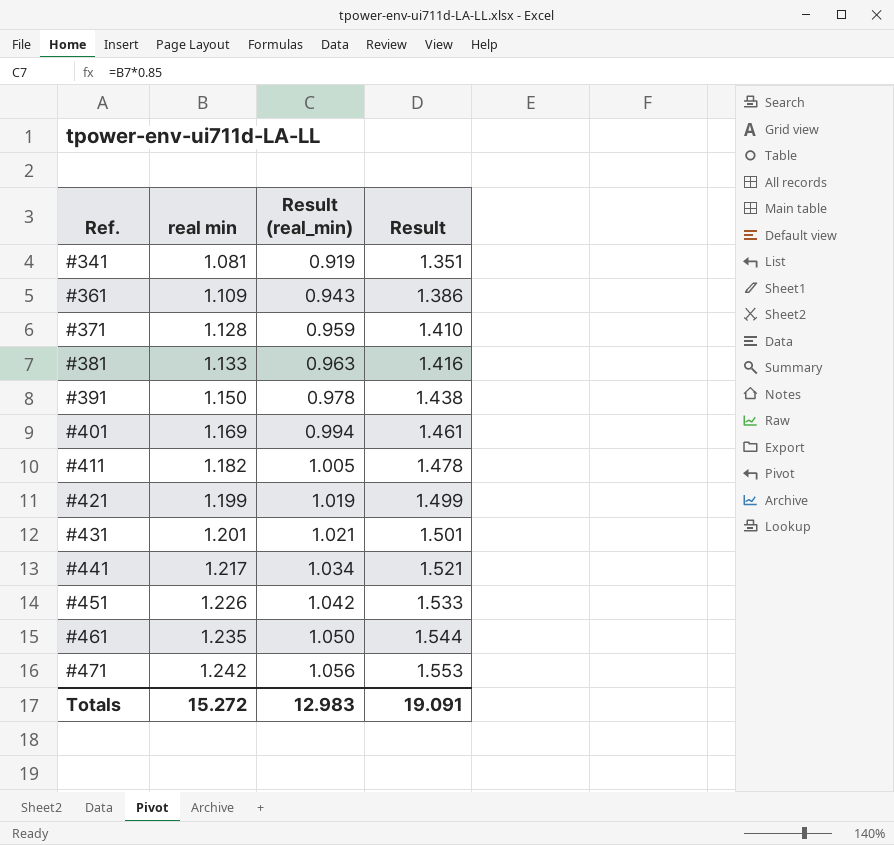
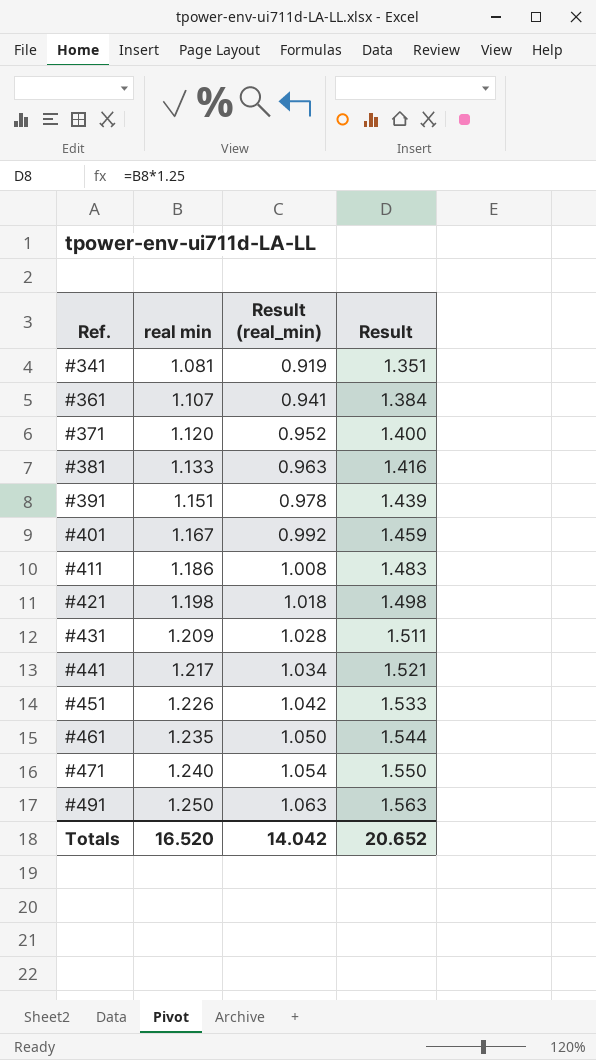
#361 | real min: 1.109 -> 1.107
#361 | Result (real_min): 0.943 -> 0.941
#361 | Result: 1.386 -> 1.384
#371 | real min: 1.128 -> 1.120
#371 | Result (real_min): 0.959 -> 0.952
#371 | Result: 1.410 -> 1.400
#391 | real min: 1.150 -> 1.151
#391 | Result: 1.438 -> 1.439
#401 | real min: 1.169 -> 1.167
#401 | Result (real_min): 0.994 -> 0.992
#401 | Result: 1.461 -> 1.459
#411 | real min: 1.182 -> 1.186
#411 | Result (real_min): 1.005 -> 1.008
#411 | Result: 1.478 -> 1.483
#421 | real min: 1.199 -> 1.198
#421 | Result (real_min): 1.019 -> 1.018
#421 | Result: 1.499 -> 1.498
#431 | real min: 1.201 -> 1.209
#431 | Result (real_min): 1.021 -> 1.028
#431 | Result: 1.501 -> 1.511
#471 | real min: 1.242 -> 1.240
#471 | Result (real_min): 1.056 -> 1.054
#471 | Result: 1.553 -> 1.550
row #491: none -> 1.250 | 1.063 | 1.563
Totals | real min: 15.272 -> 16.520
Totals | Result (real_min): 12.983 -> 14.042
Totals | Result: 19.091 -> 20.652

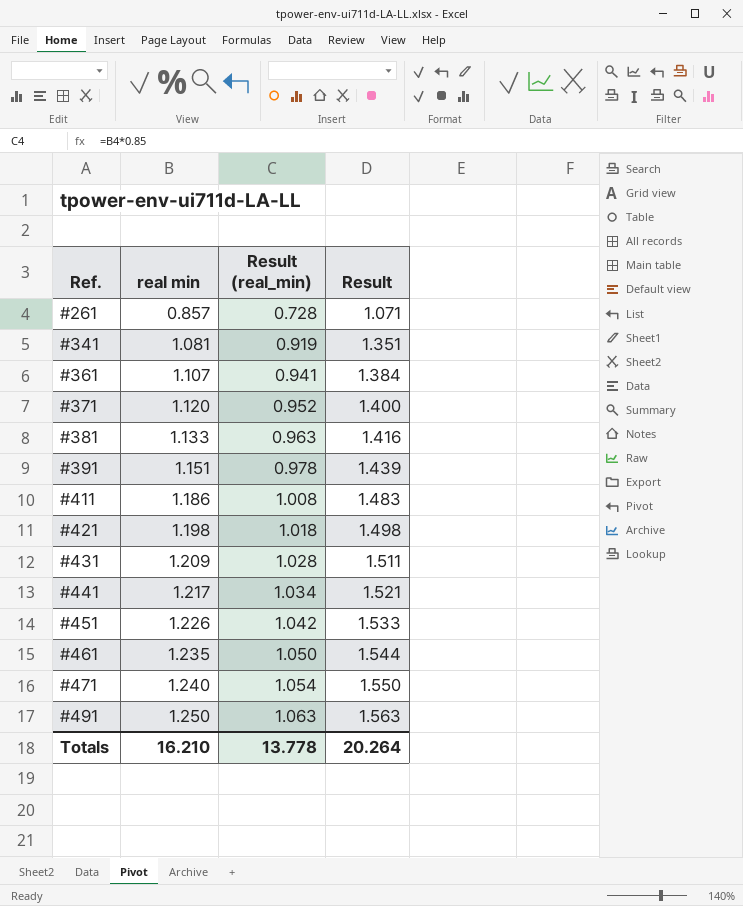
row #401: 1.167 | 0.992 | 1.459 -> none
row #261: none -> 0.857 | 0.728 | 1.071
Totals | real min: 16.520 -> 16.210
Totals | Result (real_min): 14.042 -> 13.778
Totals | Result: 20.652 -> 20.264

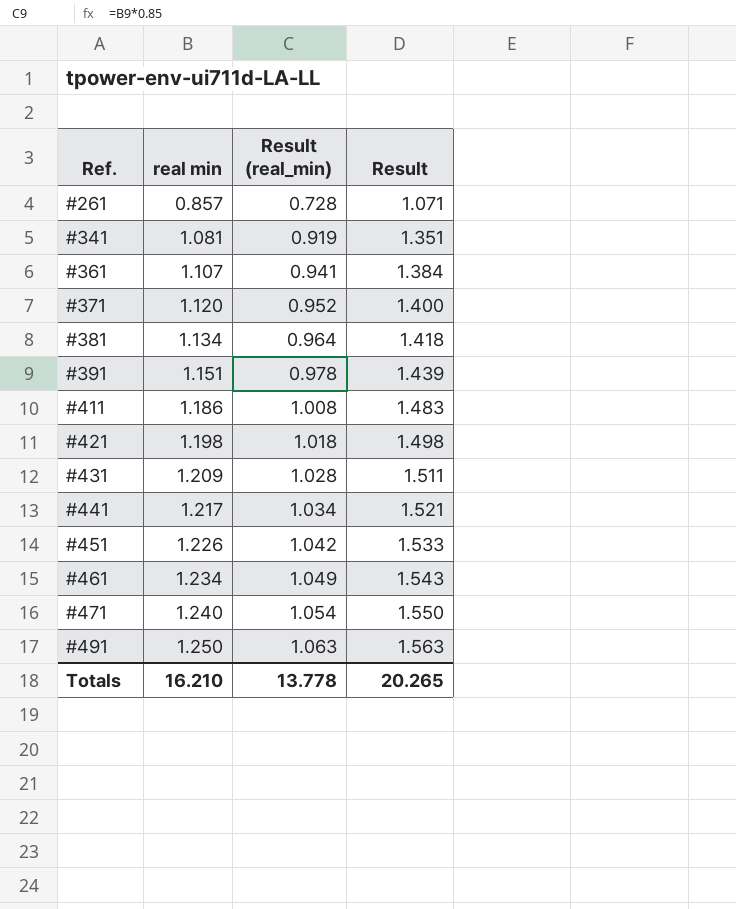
#381 | real min: 1.133 -> 1.134
#381 | Result (real_min): 0.963 -> 0.964
#381 | Result: 1.416 -> 1.418
#461 | real min: 1.235 -> 1.234
#461 | Result (real_min): 1.050 -> 1.049
#461 | Result: 1.544 -> 1.543
Totals | Result: 20.264 -> 20.265

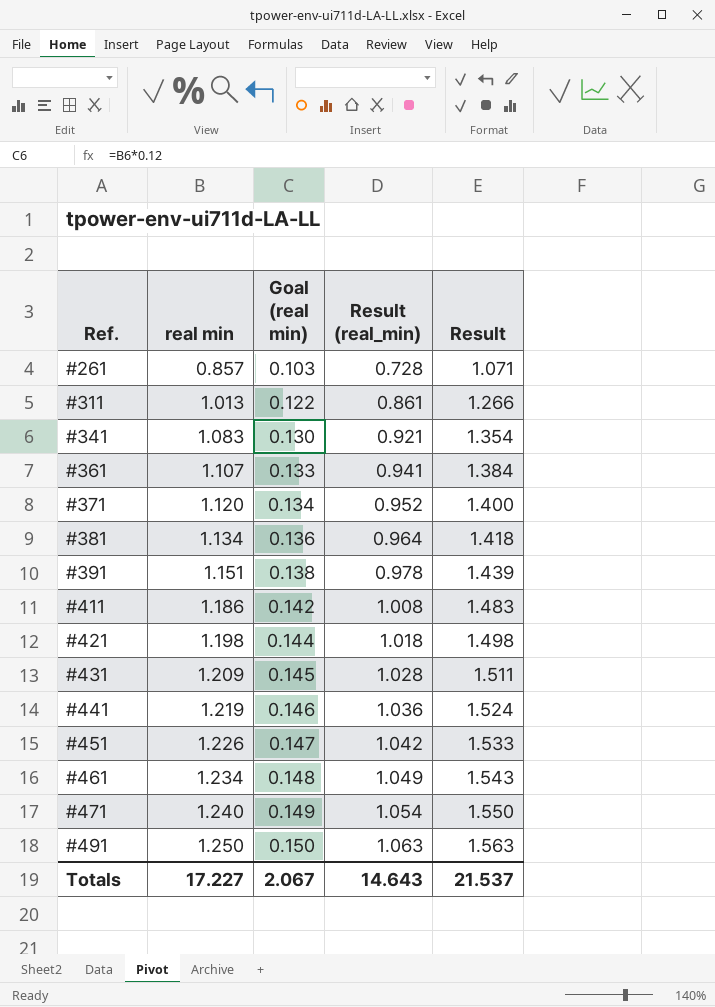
column Goal (real min) | formula: none -> [real min] * 0.12
row #311: none -> 1.013 | 0.122 | 0.861 | 1.266
#341 | real min: 1.081 -> 1.083
#341 | Result (real_min): 0.919 -> 0.921
#341 | Result: 1.351 -> 1.354
#441 | real min: 1.217 -> 1.219
#441 | Result (real_min): 1.034 -> 1.036
#441 | Result: 1.521 -> 1.524
Totals | real min: 16.210 -> 17.227
Totals | Result (real_min): 13.778 -> 14.643
Totals | Result: 20.265 -> 21.537

